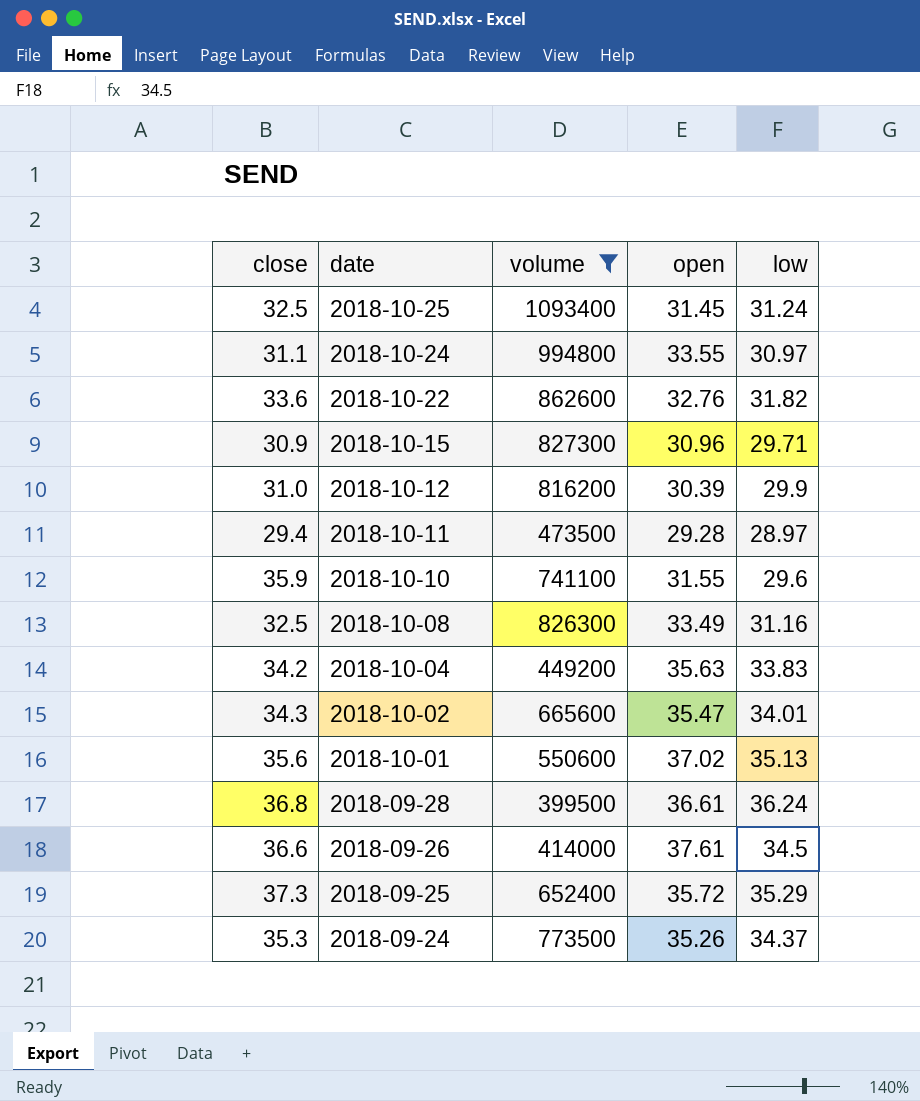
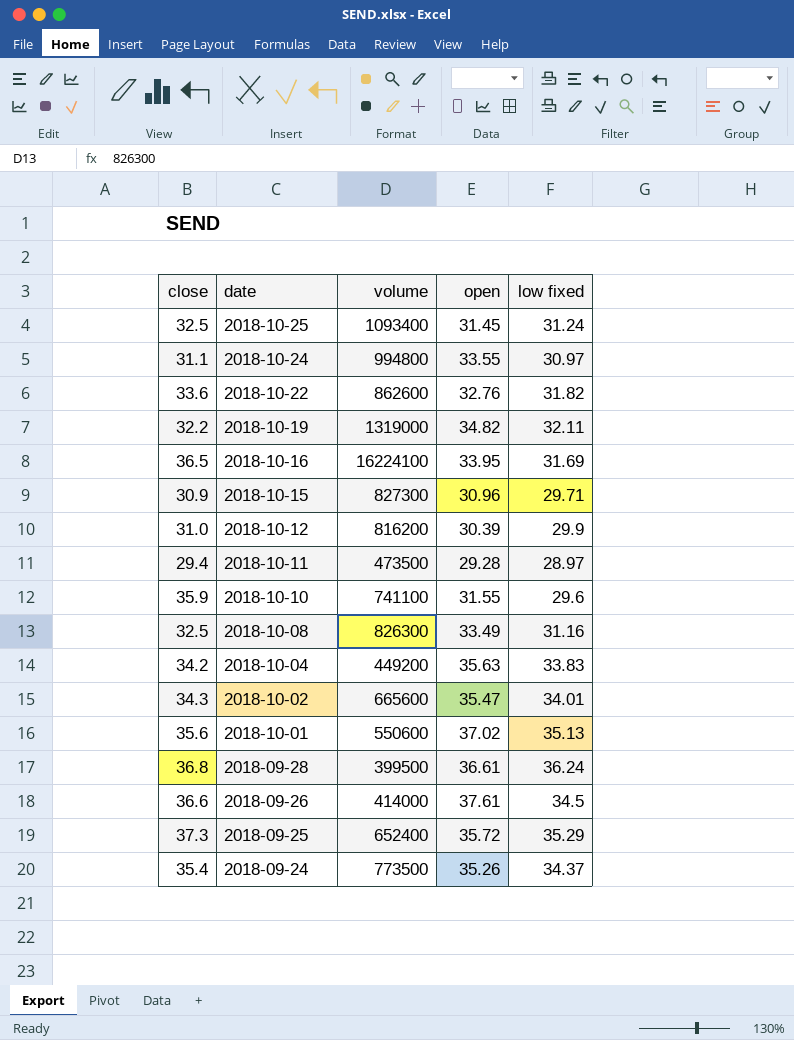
filter: volume <= 1093400 -> none
column name: low -> low fixed
2018-09-24 | close: 35.3 -> 35.4

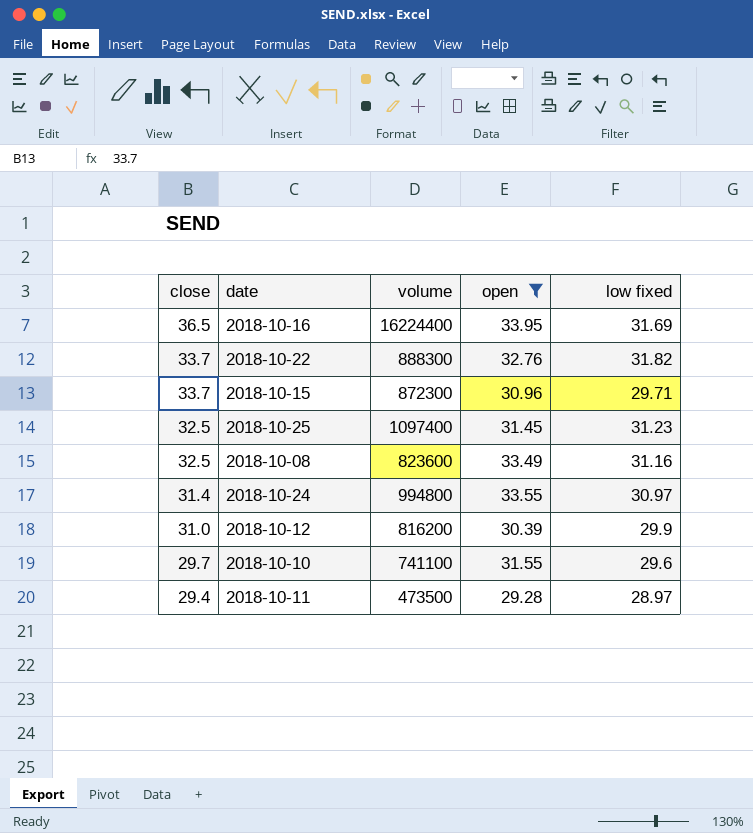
filter: none -> open <= 33.95
row order: date descending -> close descending
2018-10-16 | volume: 16224100 -> 16224400
2018-10-22 | close: 33.6 -> 33.7
2018-10-22 | volume: 862600 -> 888300
2018-10-15 | close: 30.9 -> 33.7
2018-10-15 | volume: 827300 -> 872300
2018-10-25 | volume: 1093400 -> 1097400
2018-10-25 | low fixed: 31.24 -> 31.23
2018-10-08 | volume: 826300 -> 823600
2018-10-24 | close: 31.1 -> 31.4
2018-10-10 | close: 35.9 -> 29.7

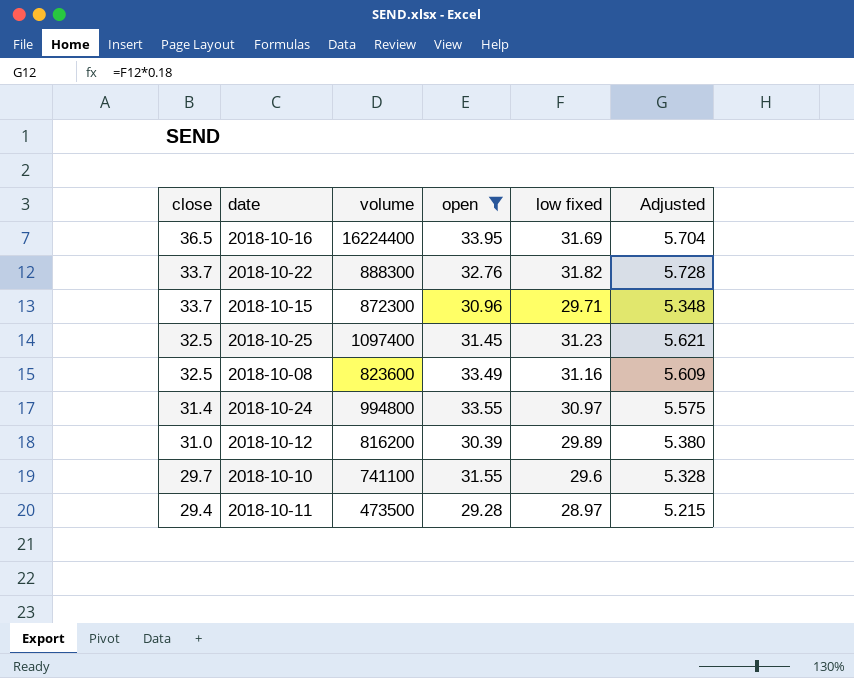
column Adjusted | formula: none -> [low fixed] * 0.18
2018-10-12 | low fixed: 29.9 -> 29.89

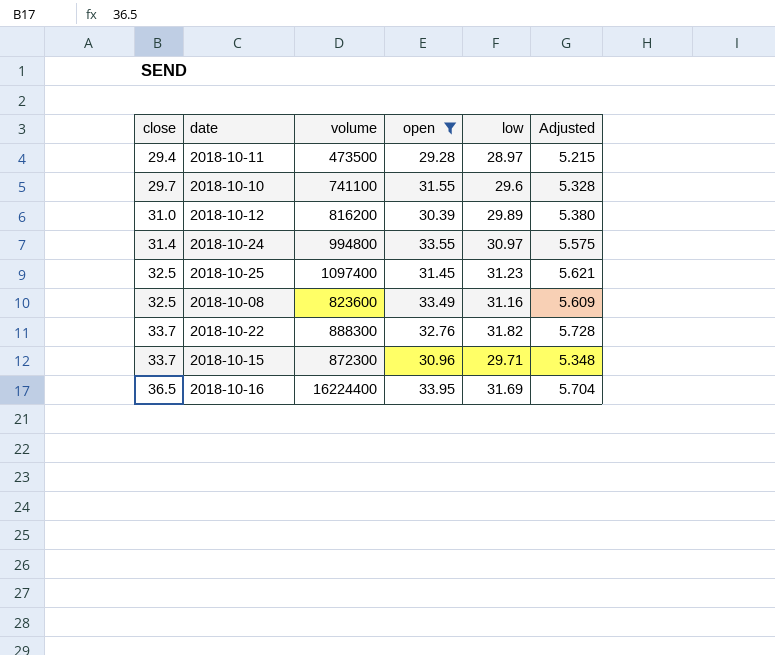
row order: close descending -> close ascending
column name: low fixed -> low

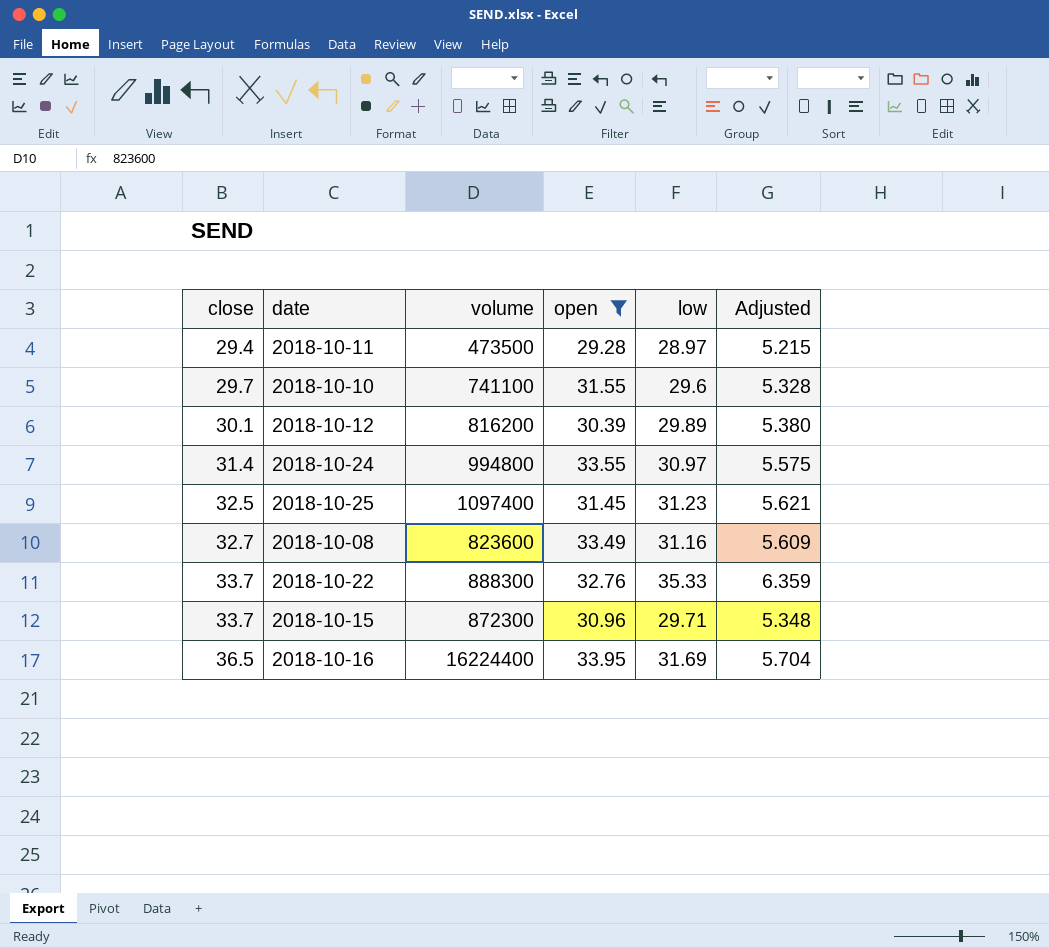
2018-10-12 | close: 31.0 -> 30.1
2018-10-08 | close: 32.5 -> 32.7
2018-10-22 | low: 31.82 -> 35.33
2018-10-22 | Adjusted: 5.728 -> 6.359

